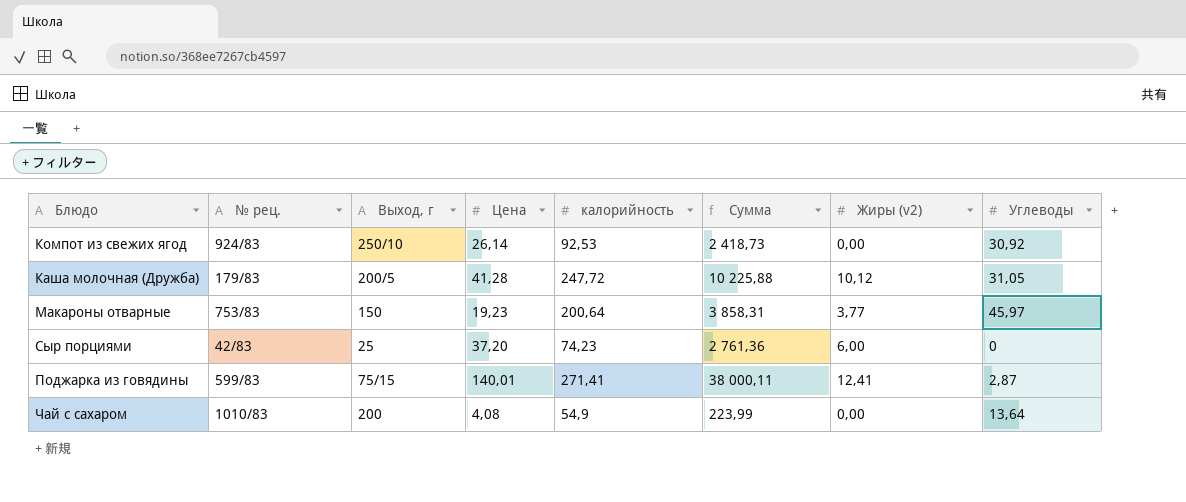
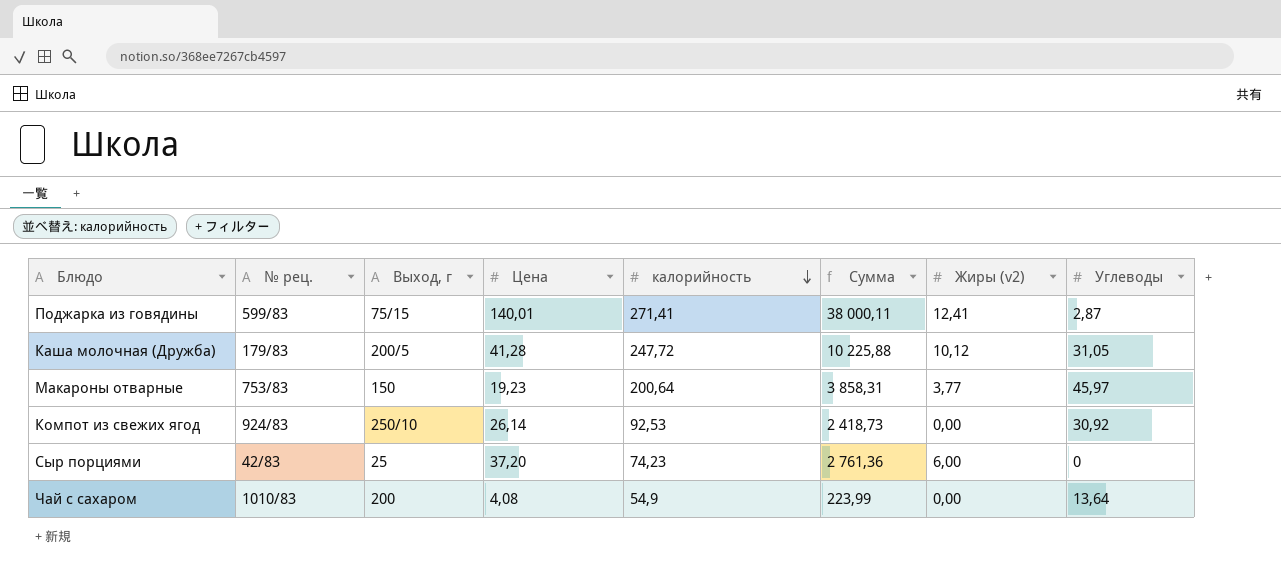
row order: none -> калорийность descending

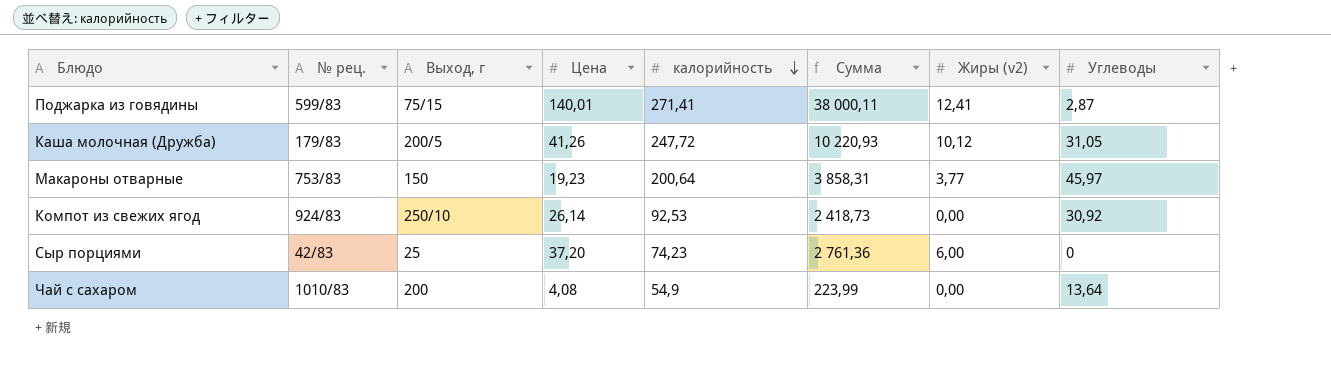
Каша молочная (Дружба) | Цена: 41,28 -> 41,26
Каша молочная (Дружба) | Сумма: 10 225,88 -> 10 220,93

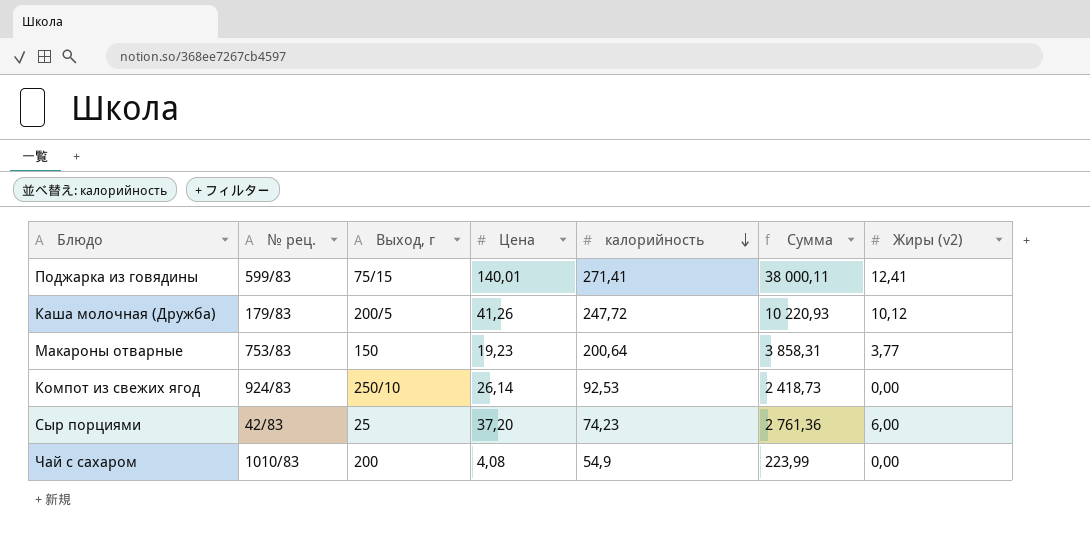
column Углеводы | position: 8 -> none

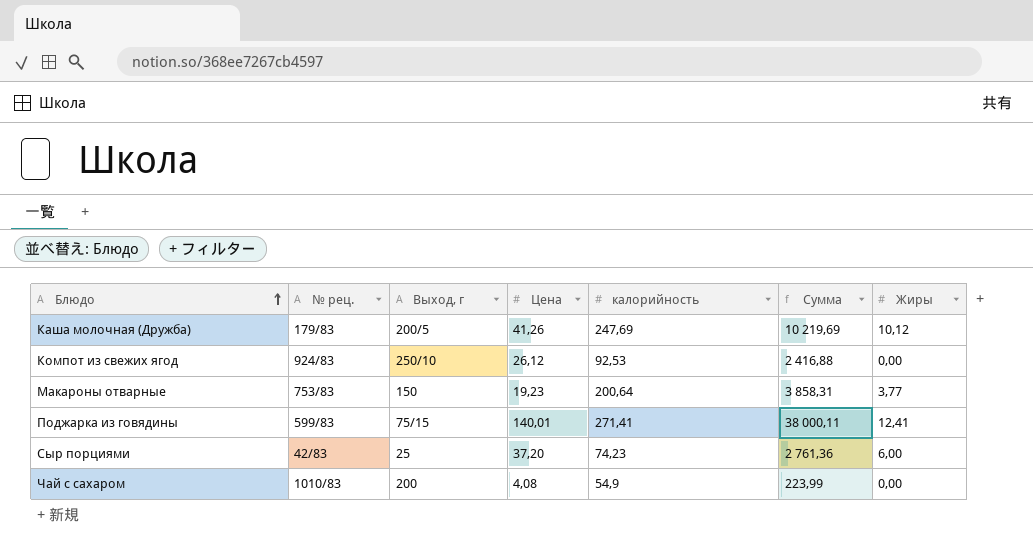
row order: калорийность descending -> Блюдо ascending
column name: Жиры (v2) -> Жиры
Каша молочная (Дружба) | калорийность: 247,72 -> 247,69
Каша молочная (Дружба) | Сумма: 10 220,93 -> 10 219,69
Компот из свежих ягод | Цена: 26,14 -> 26,12
Компот из свежих ягод | Сумма: 2 418,73 -> 2 416,88

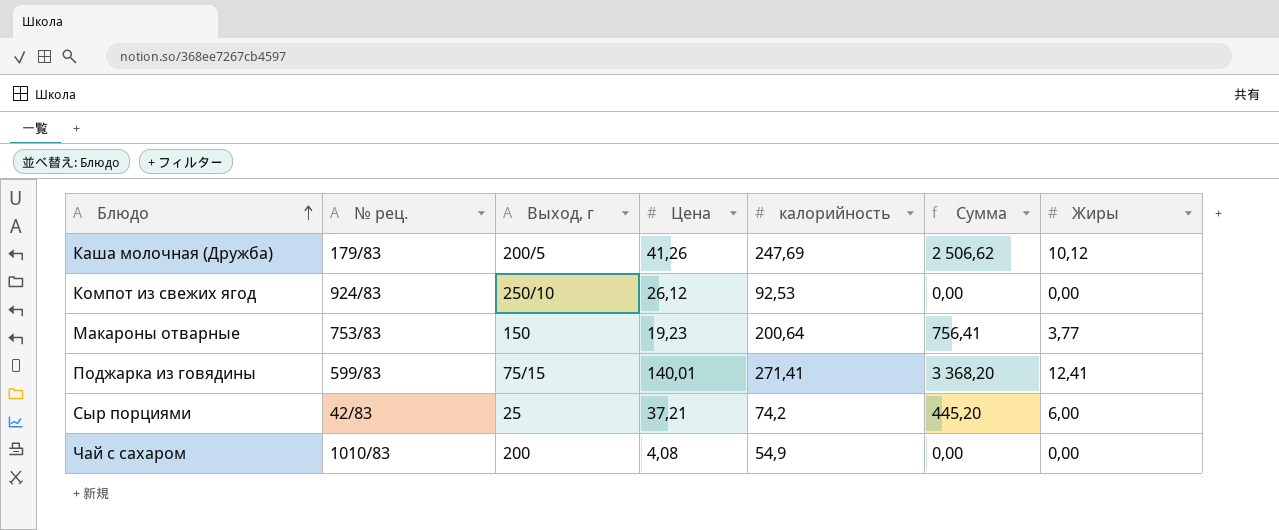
column Сумма | formula: [Цена] * [калорийность] -> [калорийность] * [Жиры]
Сыр порциями | Цена: 37,20 -> 37,21
Сыр порциями | калорийность: 74,23 -> 74,2

